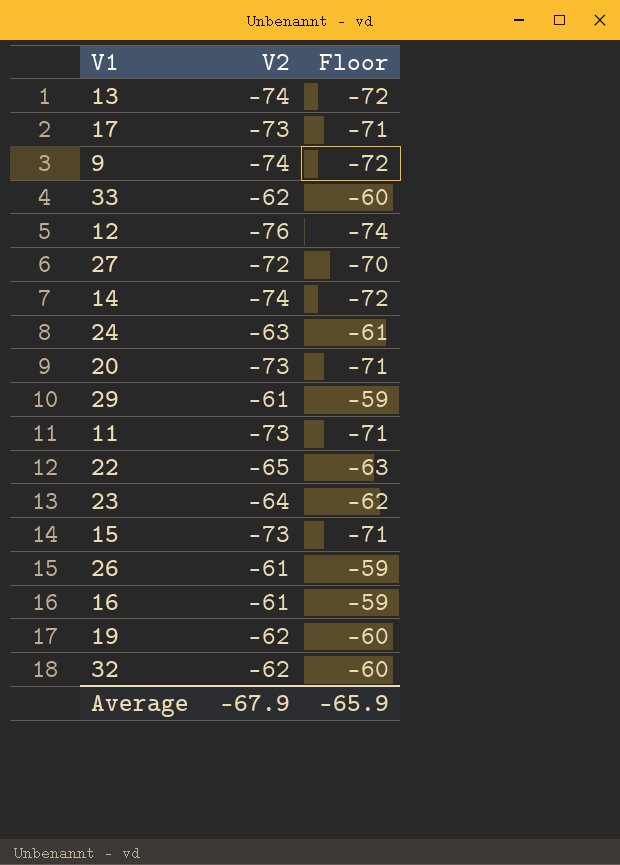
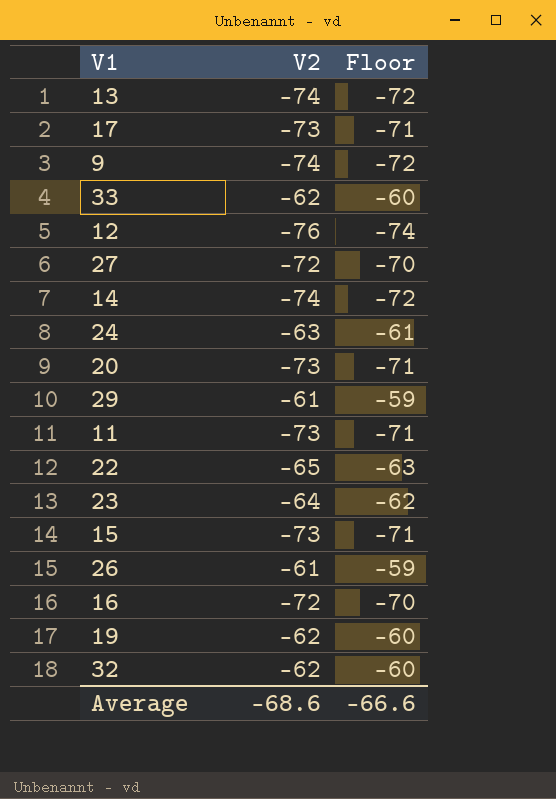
16 | V2: -61 -> -72
16 | Floor: -59 -> -70
Average | V2: -67.9 -> -68.6
Average | Floor: -65.9 -> -66.6

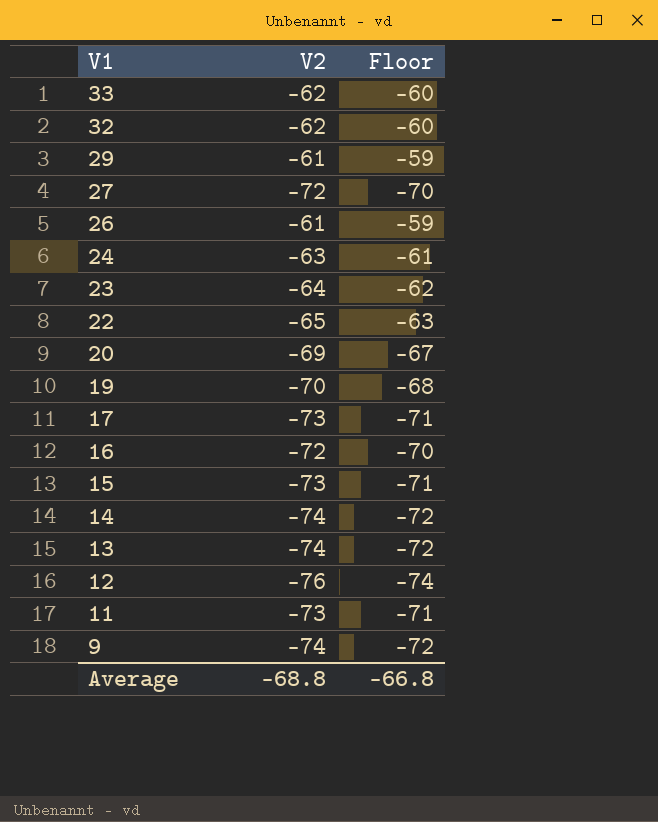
row order: none -> V1 descending
20 | V2: -73 -> -69
20 | Floor: -71 -> -67
19 | V2: -62 -> -70
19 | Floor: -60 -> -68
Average | V2: -68.6 -> -68.8
Average | Floor: -66.6 -> -66.8

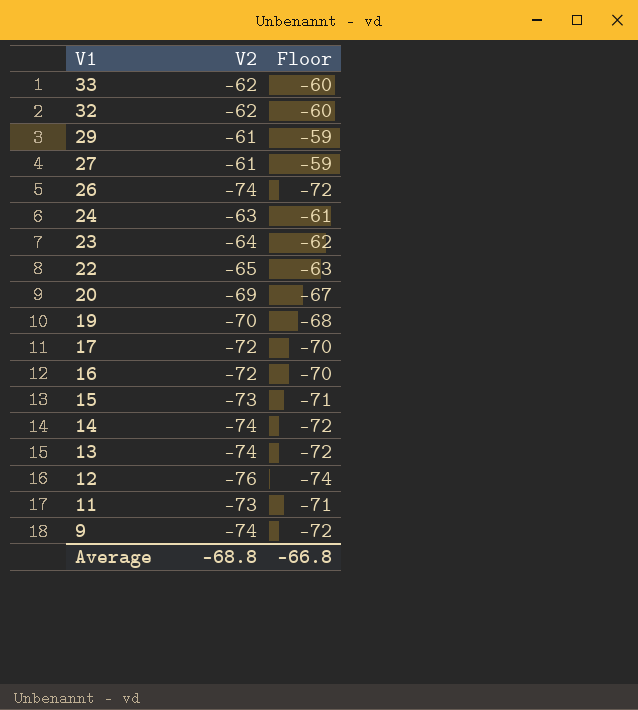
27 | V2: -72 -> -61
27 | Floor: -70 -> -59
26 | V2: -61 -> -74
26 | Floor: -59 -> -72
17 | V2: -73 -> -72
17 | Floor: -71 -> -70

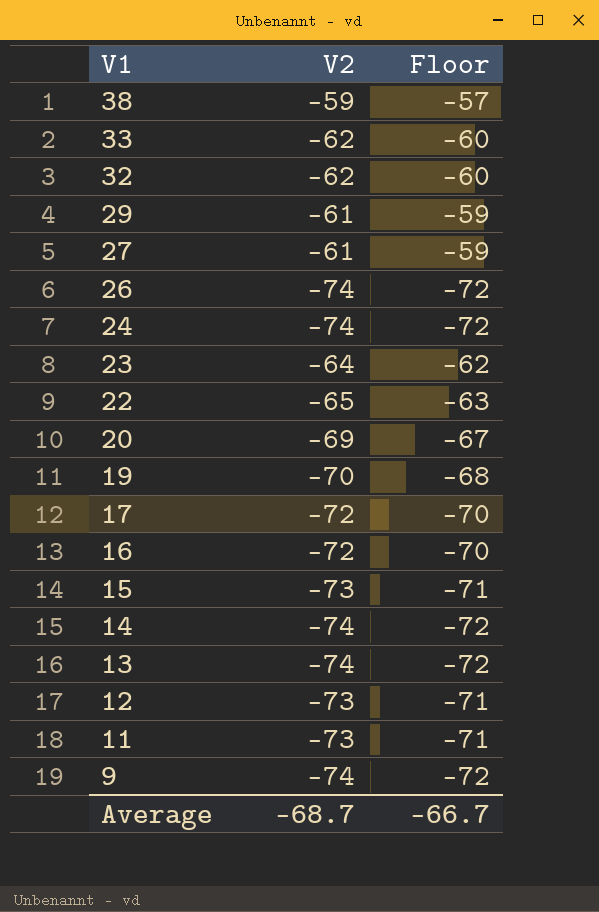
row 38: none -> -59 | -57
24 | V2: -63 -> -74
24 | Floor: -61 -> -72
12 | V2: -76 -> -73
12 | Floor: -74 -> -71
Average | V2: -68.8 -> -68.7
Average | Floor: -66.8 -> -66.7

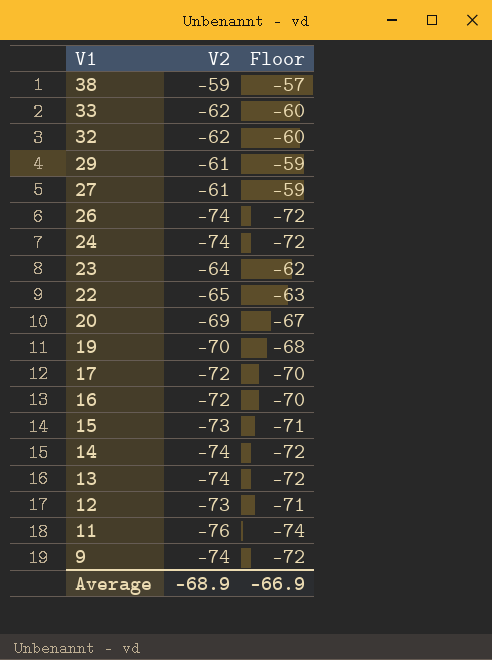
11 | V2: -73 -> -76
11 | Floor: -71 -> -74
Average | V2: -68.7 -> -68.9
Average | Floor: -66.7 -> -66.9

